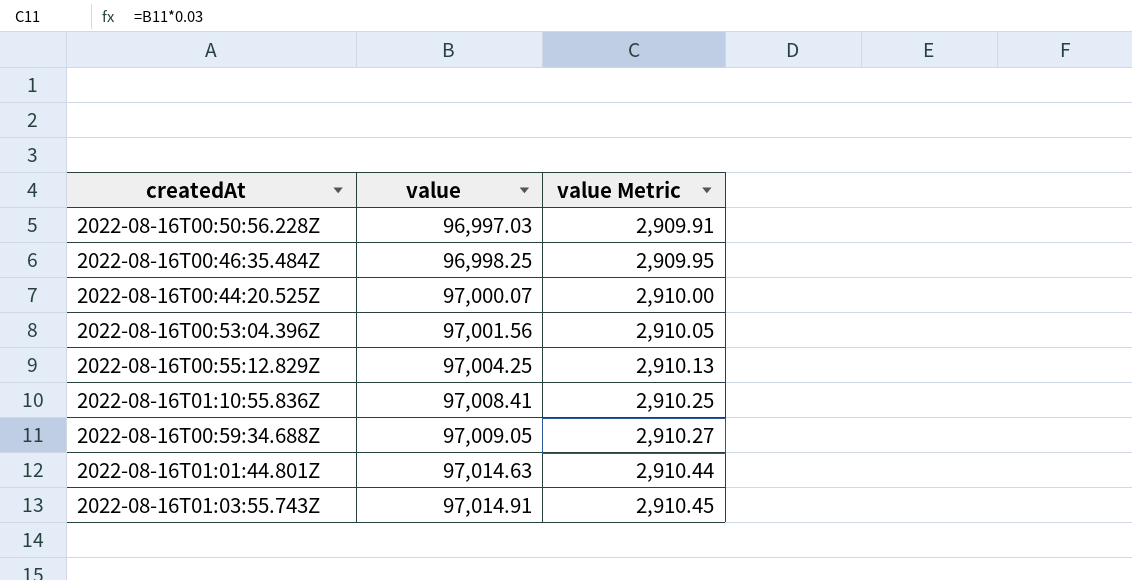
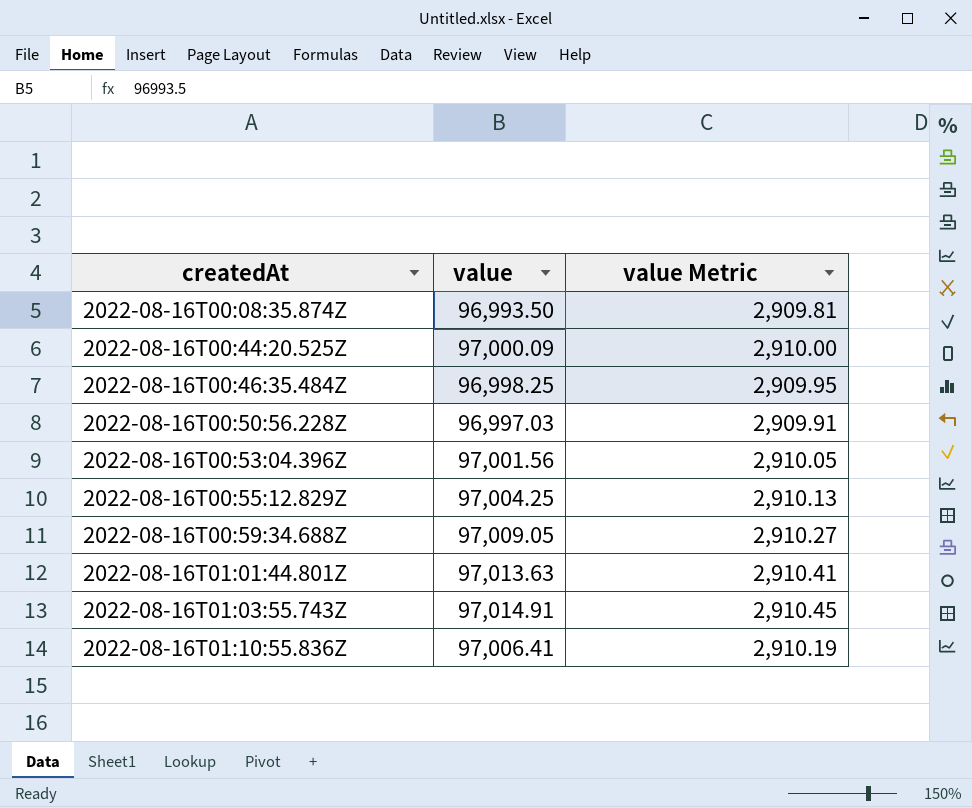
row order: value ascending -> createdAt ascending
row 2022-08-16T00:08:35.874Z: none -> 96,993.50 | 2,909.81
2022-08-16T00:44:20.525Z | value: 97,000.07 -> 97,000.09
2022-08-16T01:01:44.801Z | value: 97,014.63 -> 97,013.63
2022-08-16T01:01:44.801Z | value Metric: 2,910.44 -> 2,910.41
2022-08-16T01:10:55.836Z | value: 97,008.41 -> 97,006.41
2022-08-16T01:10:55.836Z | value Metric: 2,910.25 -> 2,910.19

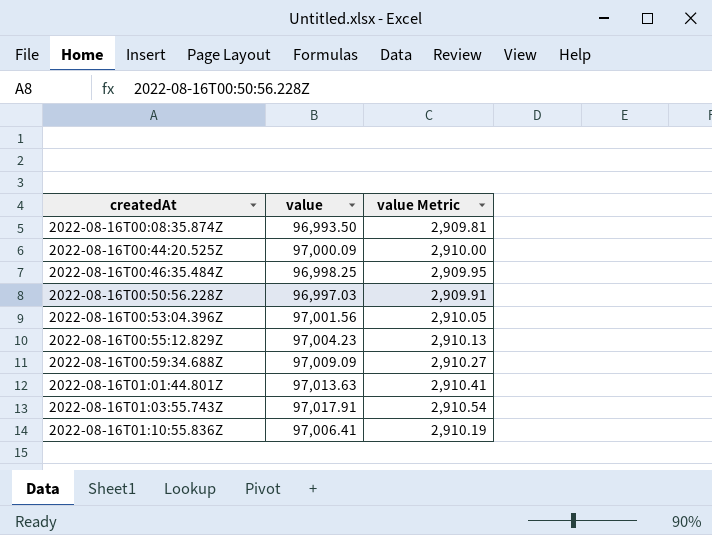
2022-08-16T00:55:12.829Z | value: 97,004.25 -> 97,004.23
2022-08-16T00:59:34.688Z | value: 97,009.05 -> 97,009.09
2022-08-16T01:03:55.743Z | value: 97,014.91 -> 97,017.91
2022-08-16T01:03:55.743Z | value Metric: 2,910.45 -> 2,910.54

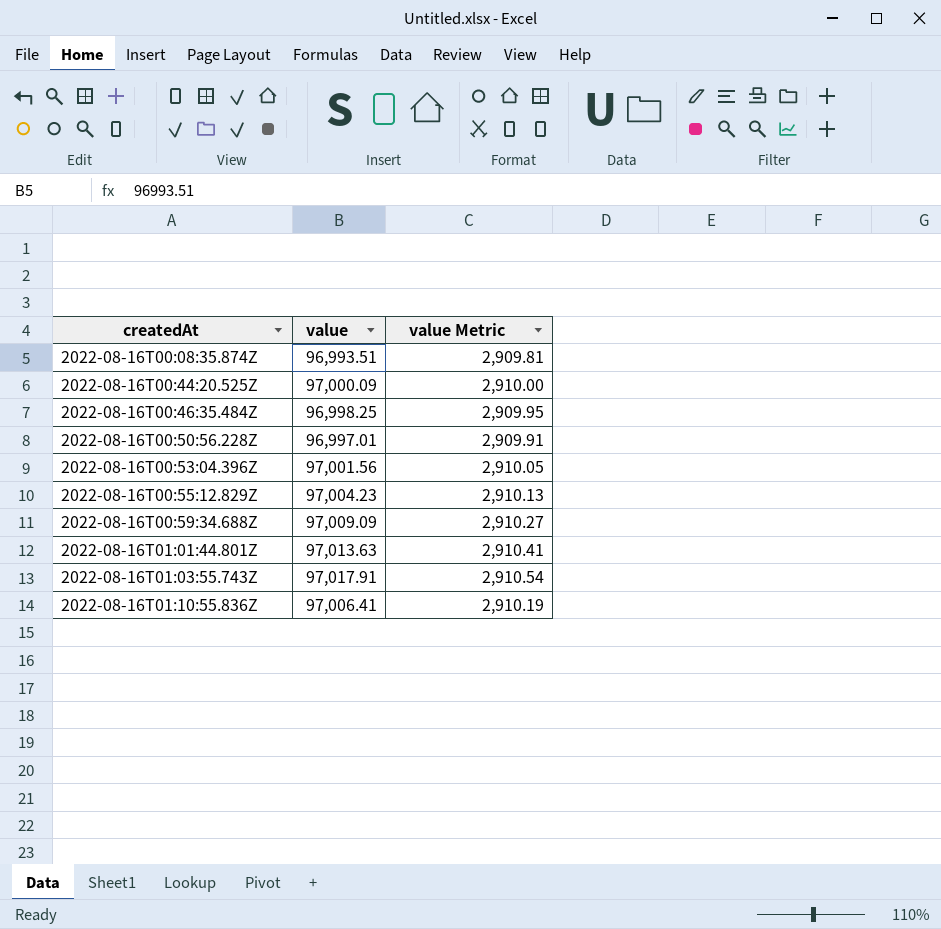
2022-08-16T00:08:35.874Z | value: 96,993.50 -> 96,993.51
2022-08-16T00:50:56.228Z | value: 96,997.03 -> 96,997.01

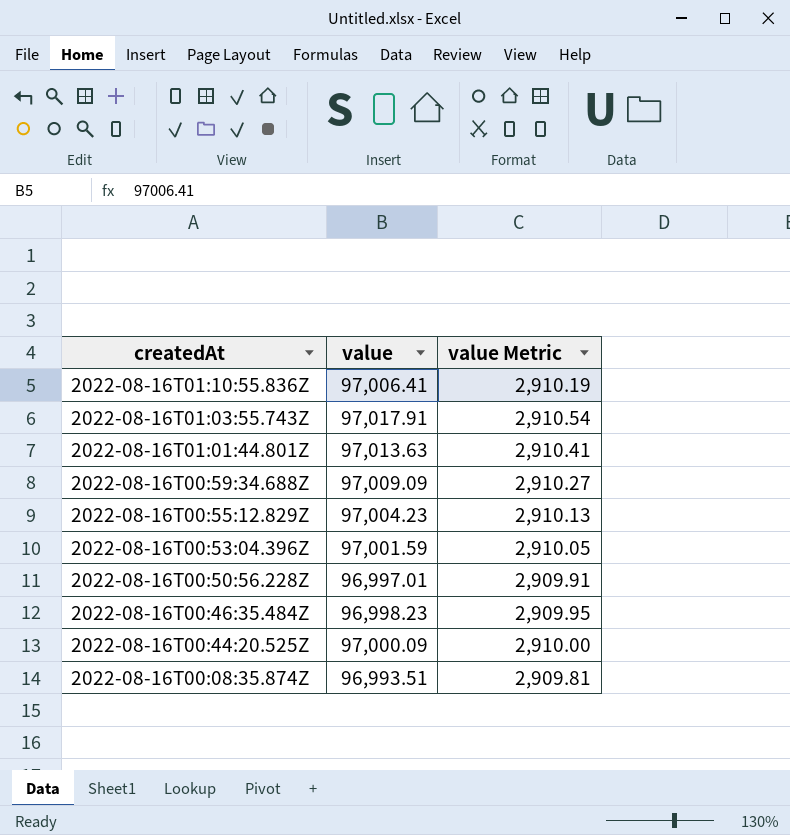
row order: createdAt ascending -> createdAt descending
2022-08-16T00:53:04.396Z | value: 97,001.56 -> 97,001.59
2022-08-16T00:46:35.484Z | value: 96,998.25 -> 96,998.23

